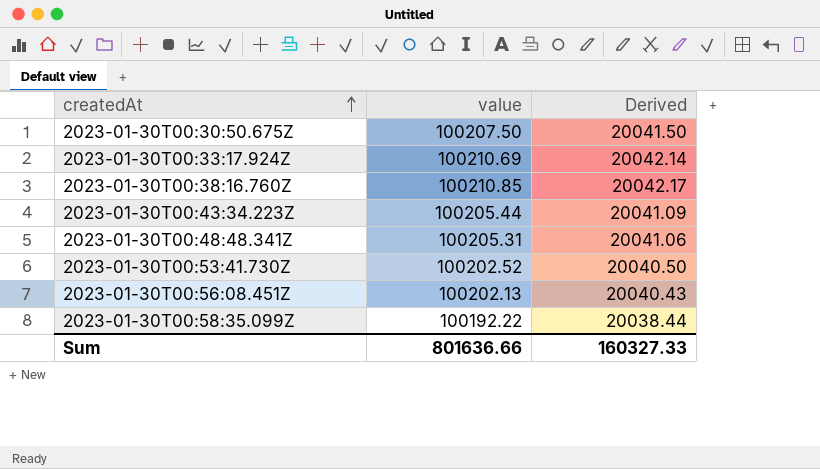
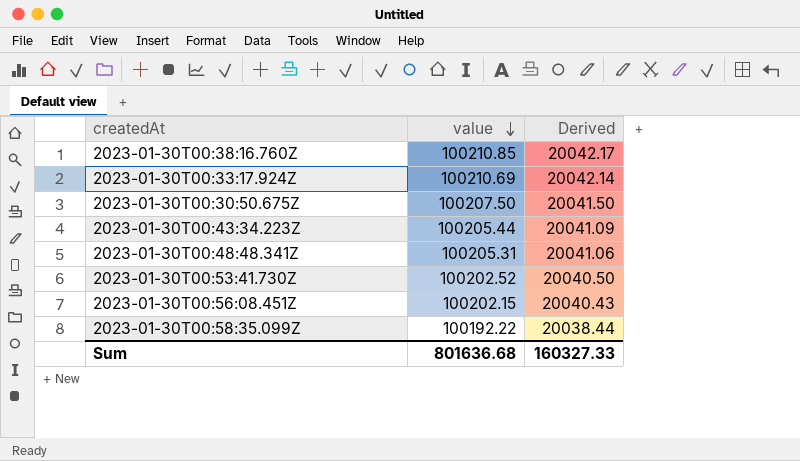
row order: createdAt ascending -> value descending
2023-01-30T00:56:08.451Z | value: 100202.13 -> 100202.15
Sum | value: 801636.66 -> 801636.68

